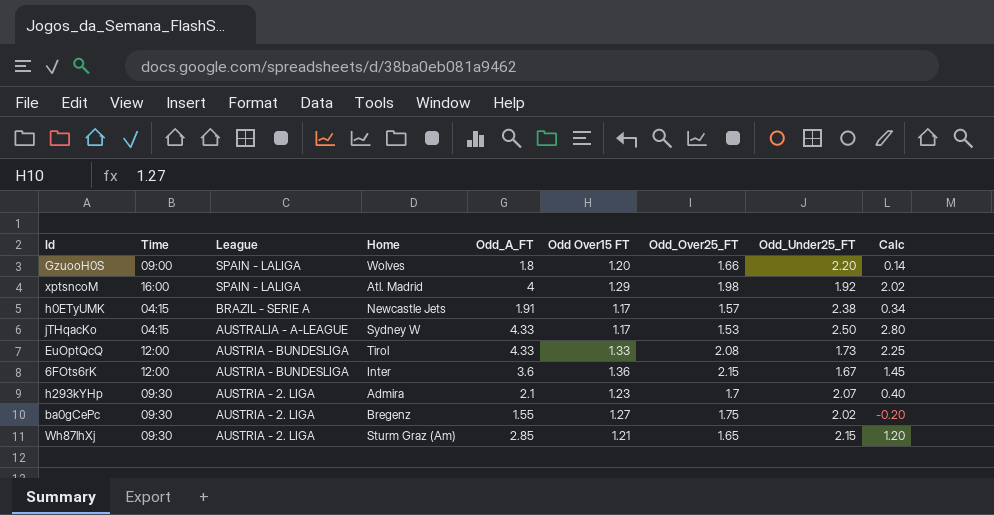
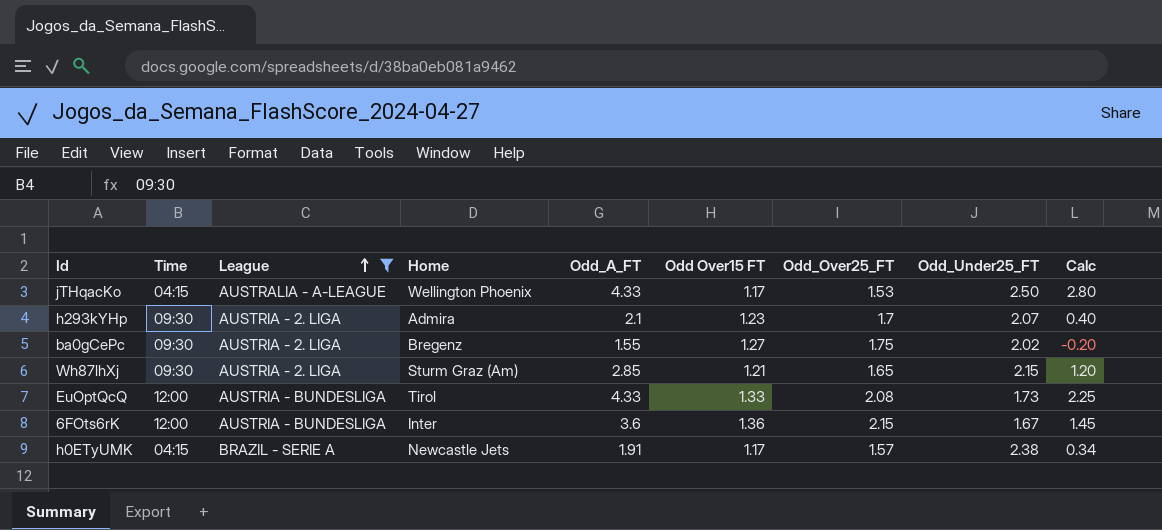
filter: none -> League != SPAIN - LALIGA
row order: none -> League ascending
jTHqacKo | Home: Sydney W -> Wellington Phoenix

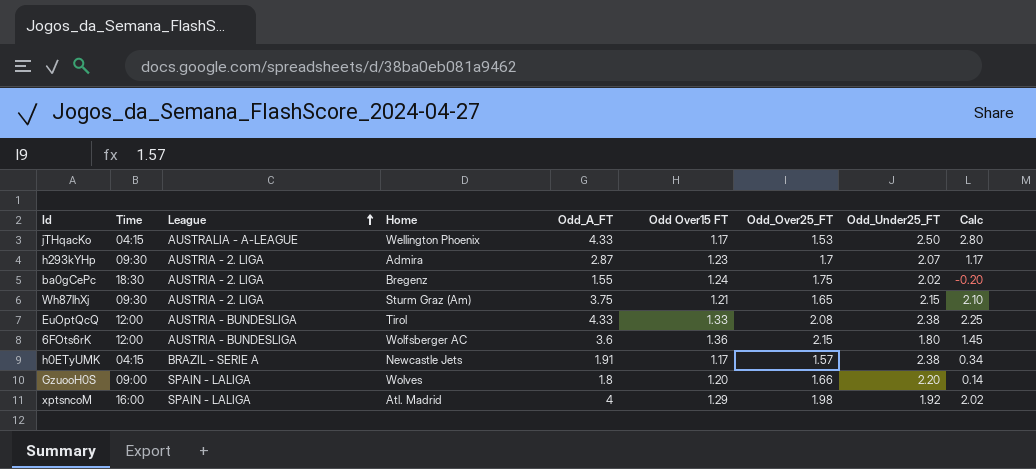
filter: League != SPAIN - LALIGA -> none
h293kYHp | Odd_A_FT: 2.1 -> 2.87
h293kYHp | Calc: 0.40 -> 1.17
ba0gCePc | Time: 09:30 -> 18:30
ba0gCePc | Odd Over15 FT: 1.27 -> 1.24
Wh87lhXj | Odd_A_FT: 2.85 -> 3.75
Wh87lhXj | Calc: 1.20 -> 2.10
EuOptQcQ | Odd_Under25_FT: 1.73 -> 2.38
6FOts6rK | Home: Inter -> Wolfsberger AC
6FOts6rK | Odd_Under25_FT: 1.67 -> 1.80

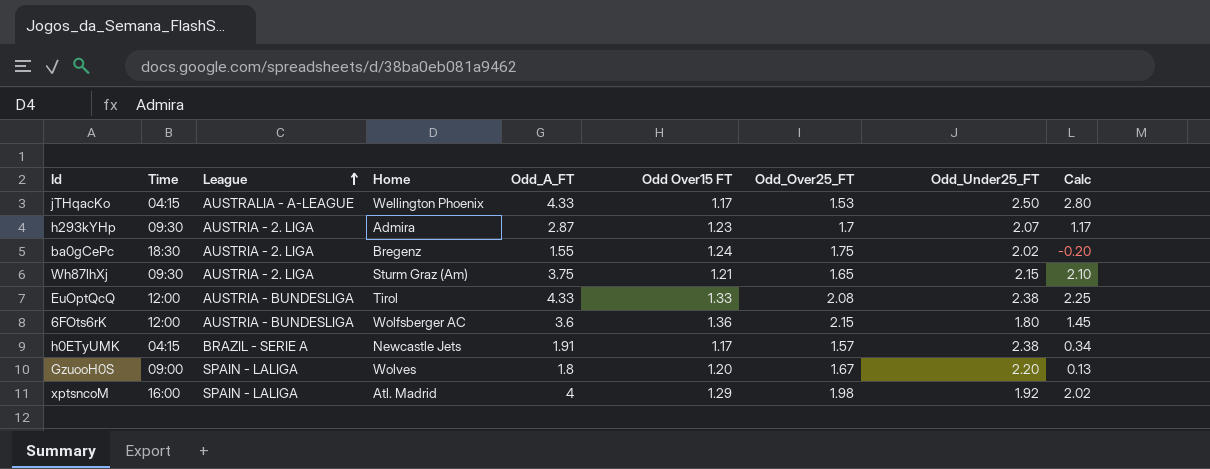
GzuooH0S | Odd_Over25_FT: 1.66 -> 1.67
GzuooH0S | Calc: 0.14 -> 0.13

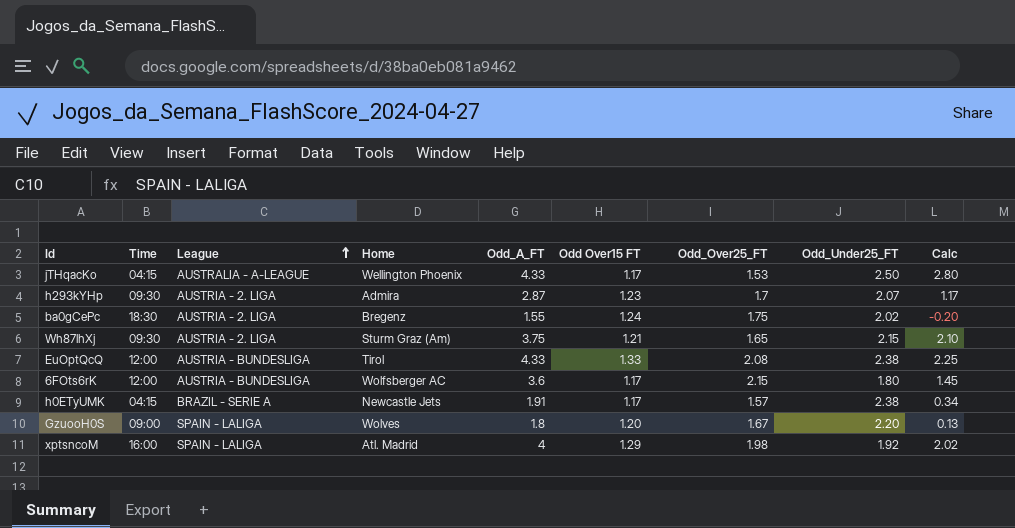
6FOts6rK | Odd Over15 FT: 1.36 -> 1.17

